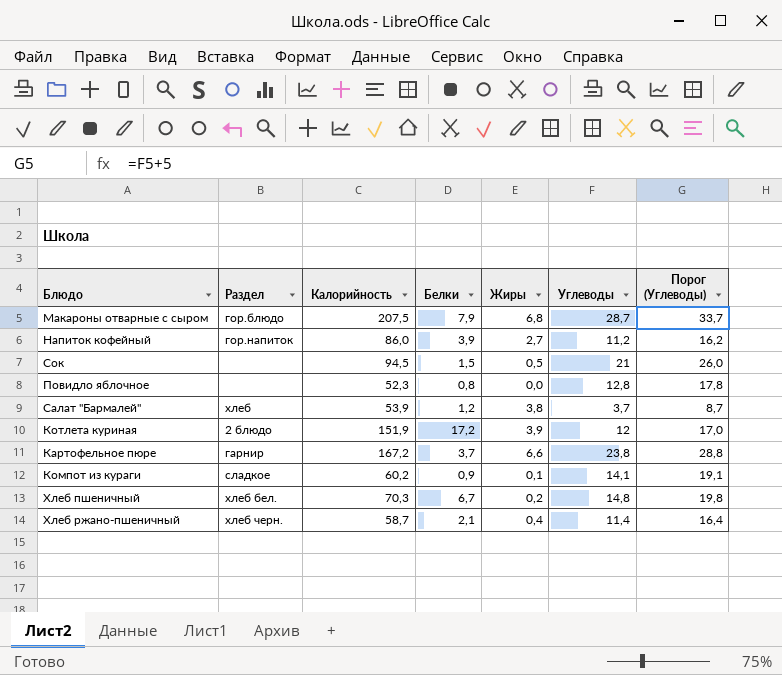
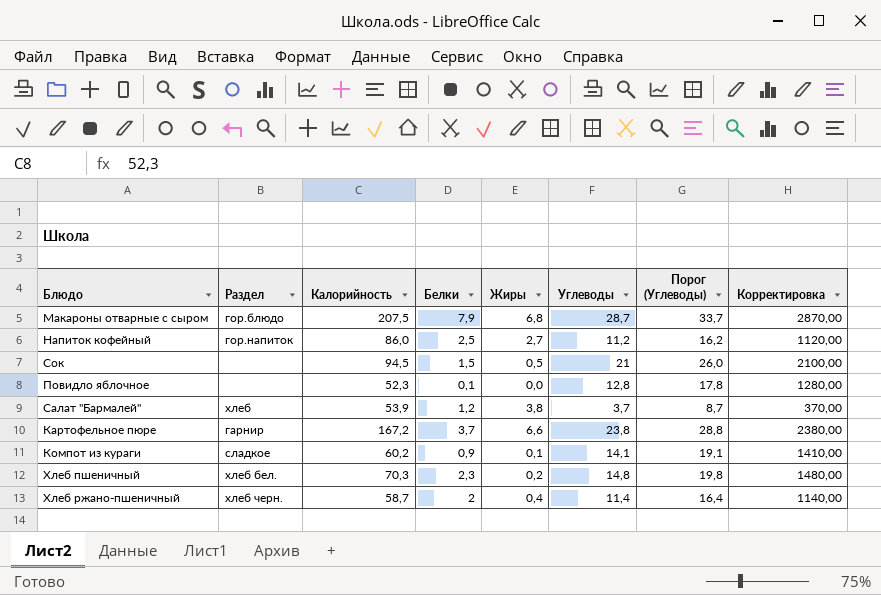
column Корректировка | formula: none -> [Углеводы] * 100
row Котлета куриная: 2 блюдо | 151,9 | 17,2 | 3,9 | 12 | 17,0 -> none
Напиток кофейный | Белки: 3,9 -> 2,5
Повидло яблочное | Белки: 0,8 -> 0,1
Хлеб пшеничный | Белки: 6,7 -> 2,3
Хлеб ржано-пшеничный | Белки: 2,1 -> 2

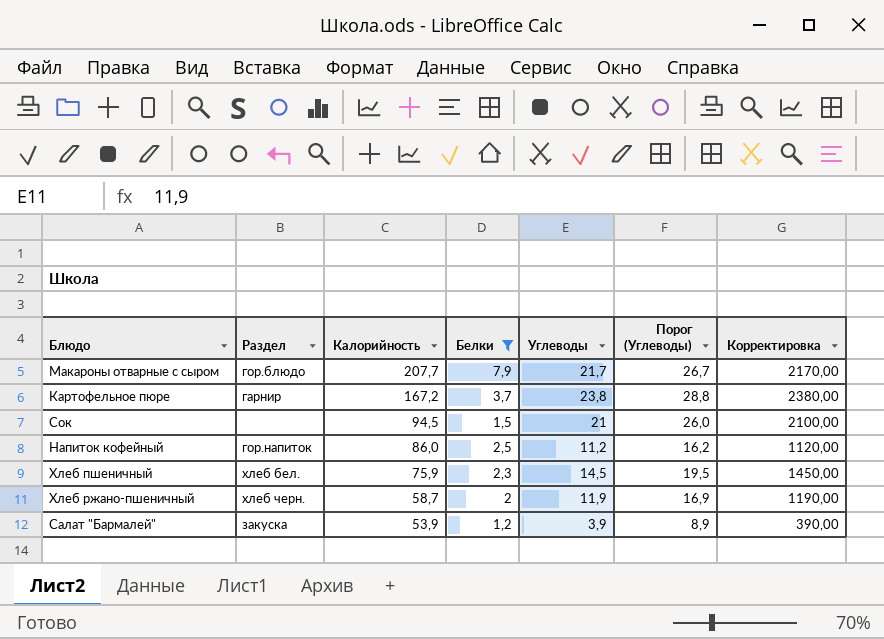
filter: none -> Белки >= 1,2
row order: none -> Калорийность descending
column Жиры | position: 5 -> none
Макароны отварные с сыром | Калорийность: 207,5 -> 207,7
Макароны отварные с сыром | Углеводы: 28,7 -> 21,7
Макароны отварные с сыром | Порог (Углеводы): 33,7 -> 26,7
Макароны отварные с сыром | Корректировка: 2870,00 -> 2170,00
Хлеб пшеничный | Калорийность: 70,3 -> 75,9
Хлеб пшеничный | Углеводы: 14,8 -> 14,5
Хлеб пшеничный | Порог (Углеводы): 19,8 -> 19,5
Хлеб пшеничный | Корректировка: 1480,00 -> 1450,00
Хлеб ржано-пшеничный | Углеводы: 11,4 -> 11,9
Хлеб ржано-пшеничный | Порог (Углеводы): 16,4 -> 16,9
Хлеб ржано-пшеничный | Корректировка: 1140,00 -> 1190,00
Салат "Бармалей" | Раздел: хлеб -> закуска
Салат "Бармалей" | Углеводы: 3,7 -> 3,9
Салат "Бармалей" | Порог (Углеводы): 8,7 -> 8,9
Салат "Бармалей" | Корректировка: 370,00 -> 390,00

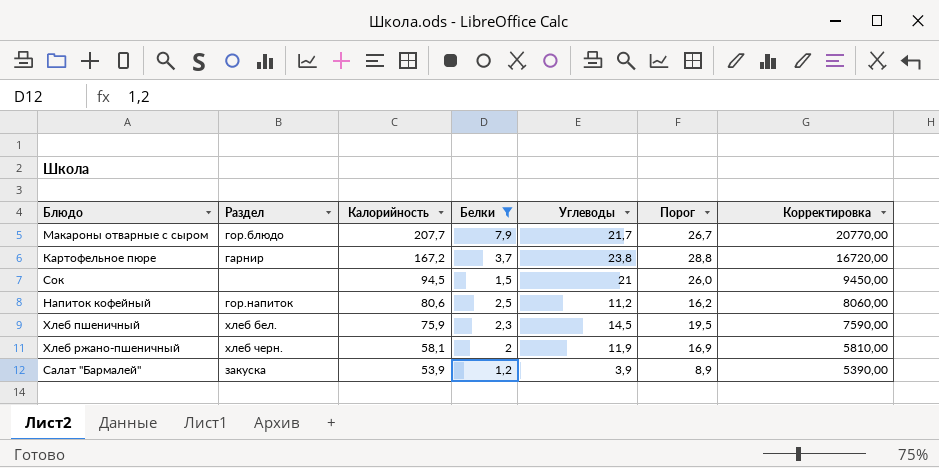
column name: Порог (Углеводы) -> Порог
column Корректировка | formula: [Углеводы] * 100 -> [Калорийность] * 100
Напиток кофейный | Калорийность: 86,0 -> 80,6
Хлеб ржано-пшеничный | Калорийность: 58,7 -> 58,1

